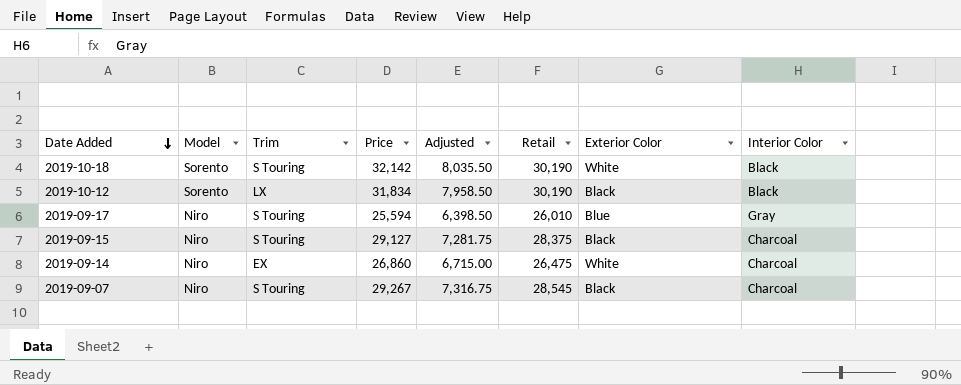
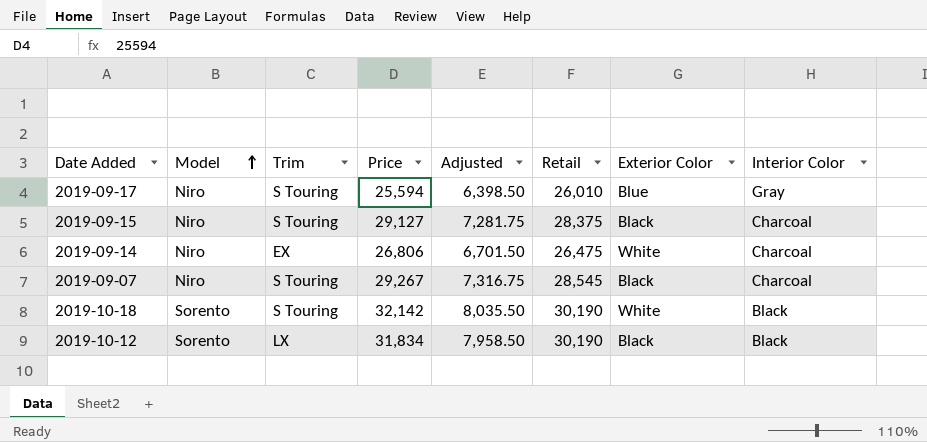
row order: Date Added descending -> Model ascending
2019-09-14 | Price: 26,860 -> 26,806
2019-09-14 | Adjusted: 6,715.00 -> 6,701.50

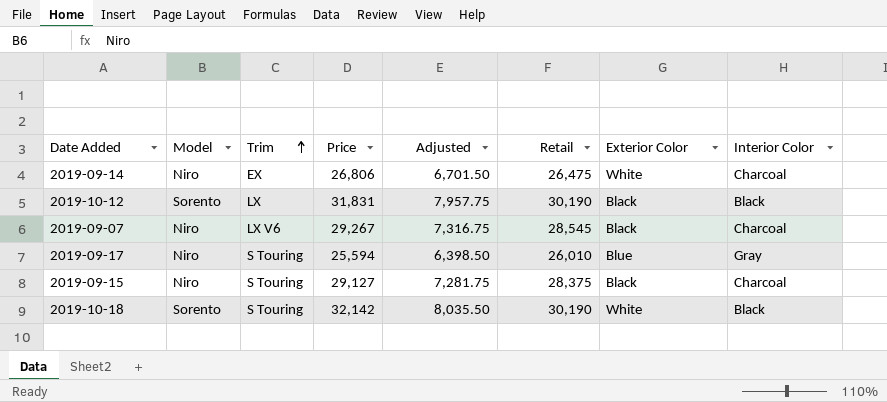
row order: Model ascending -> Trim ascending
2019-10-12 | Price: 31,834 -> 31,831
2019-10-12 | Adjusted: 7,958.50 -> 7,957.75
2019-09-07 | Trim: S Touring -> LX V6

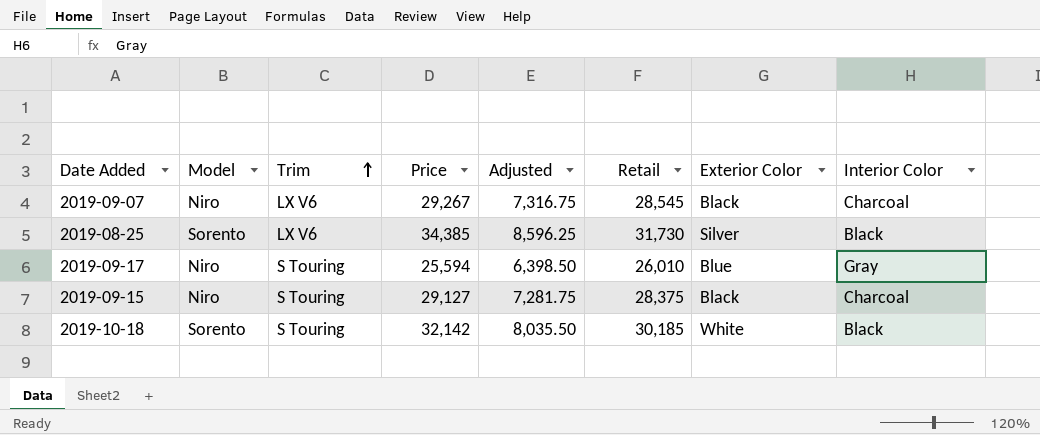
row 2019-09-14: Niro | EX | 26,806 | 6,701.50 | 26,475 | White | Charcoal -> none
row 2019-10-12: Sorento | LX | 31,831 | 7,957.75 | 30,190 | Black | Black -> none
row 2019-08-25: none -> Sorento | LX V6 | 34,385 | 8,596.25 | 31,730 | Silver | Black
2019-10-18 | Retail: 30,190 -> 30,185

